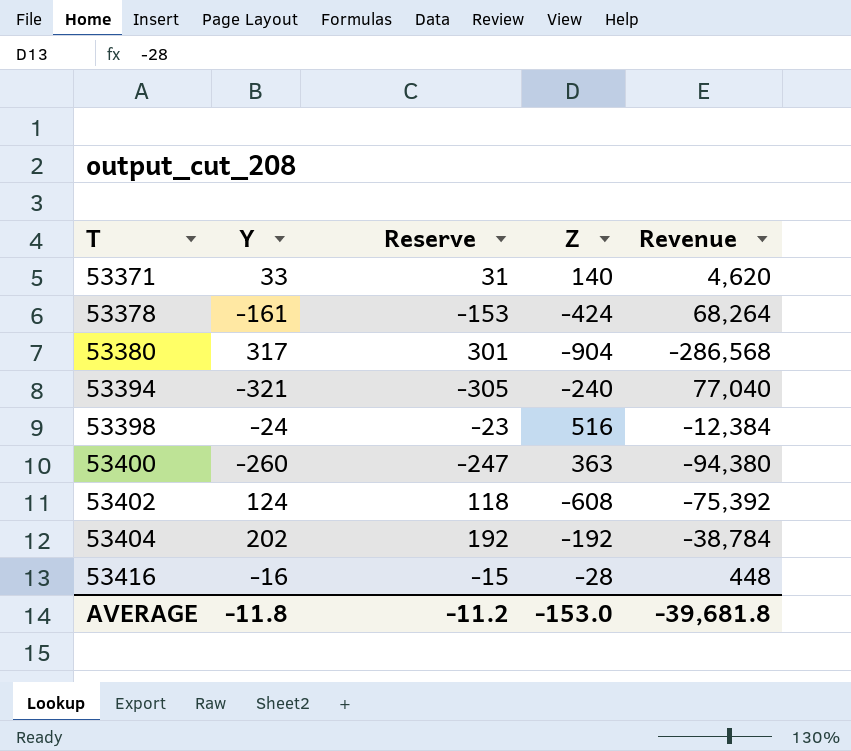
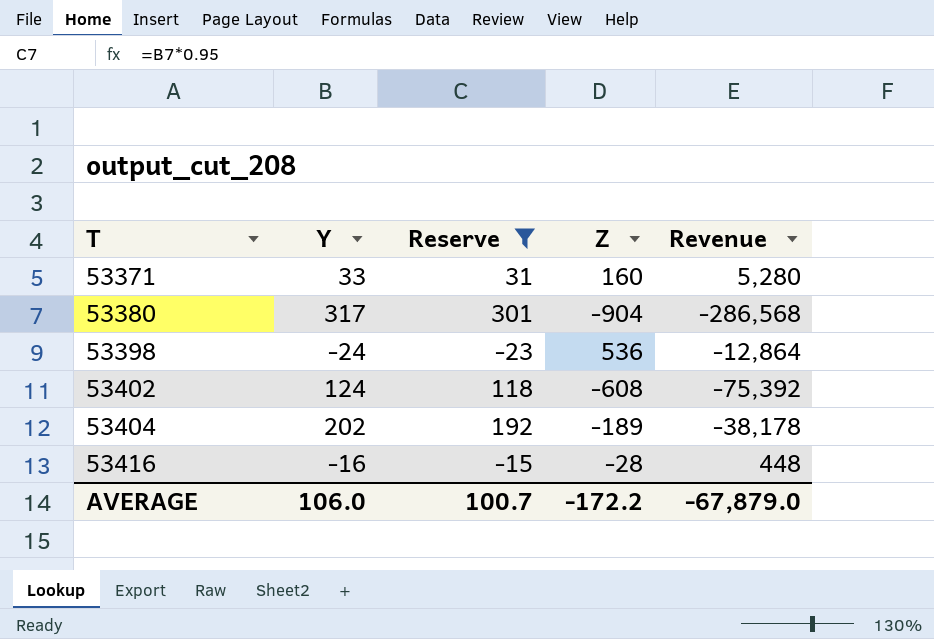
filter: none -> Reserve >= -23
53371 | Z: 140 -> 160
53371 | Revenue: 4,620 -> 5,280
53398 | Z: 516 -> 536
53398 | Revenue: -12,384 -> -12,864
53404 | Z: -192 -> -189
53404 | Revenue: -38,784 -> -38,178
AVERAGE | Y: -11.8 -> 106.0
AVERAGE | Reserve: -11.2 -> 100.7
AVERAGE | Z: -153.0 -> -172.2
AVERAGE | Revenue: -39,681.8 -> -67,879.0

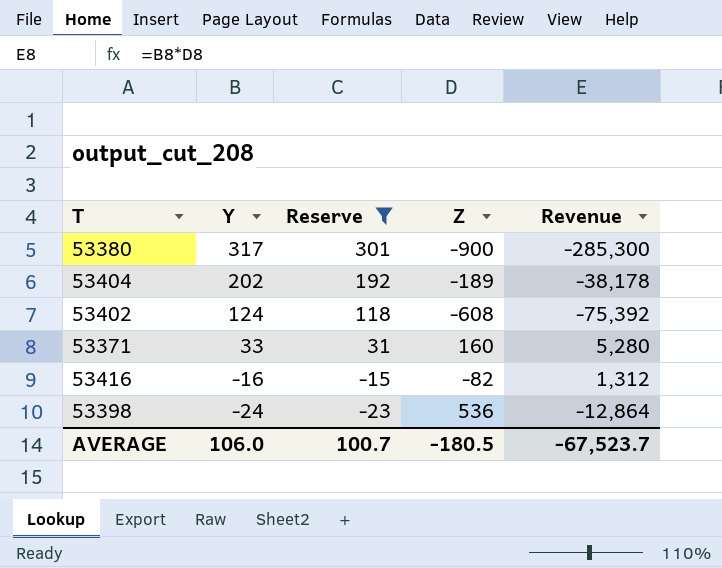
row order: T ascending -> Y descending
53380 | Z: -904 -> -900
53380 | Revenue: -286,568 -> -285,300
53416 | Z: -28 -> -82
53416 | Revenue: 448 -> 1,312
AVERAGE | Z: -172.2 -> -180.5
AVERAGE | Revenue: -67,879.0 -> -67,523.7

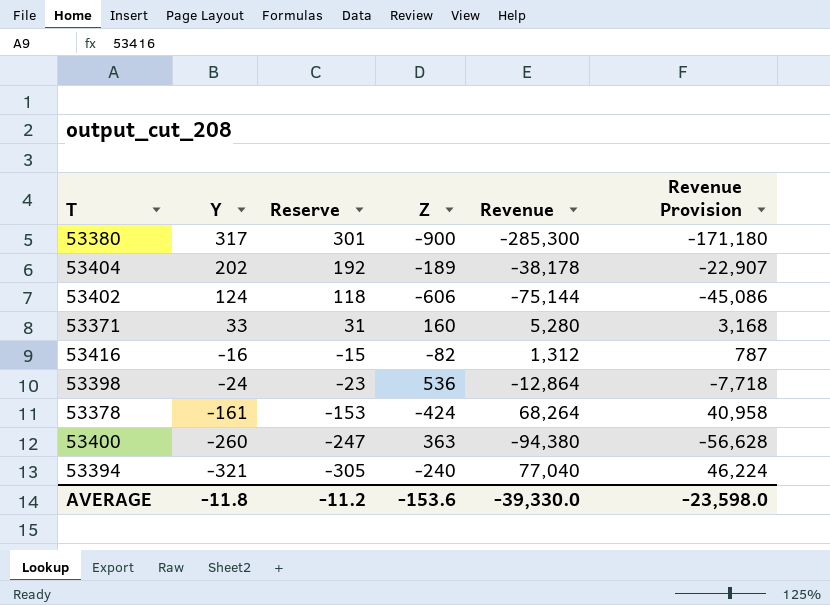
filter: Reserve >= -23 -> none
column Revenue Provision | formula: none -> [Revenue] * 0.6
53402 | Z: -608 -> -606
53402 | Revenue: -75,392 -> -75,144
AVERAGE | Y: 106.0 -> -11.8
AVERAGE | Reserve: 100.7 -> -11.2
AVERAGE | Z: -180.5 -> -153.6
AVERAGE | Revenue: -67,523.7 -> -39,330.0

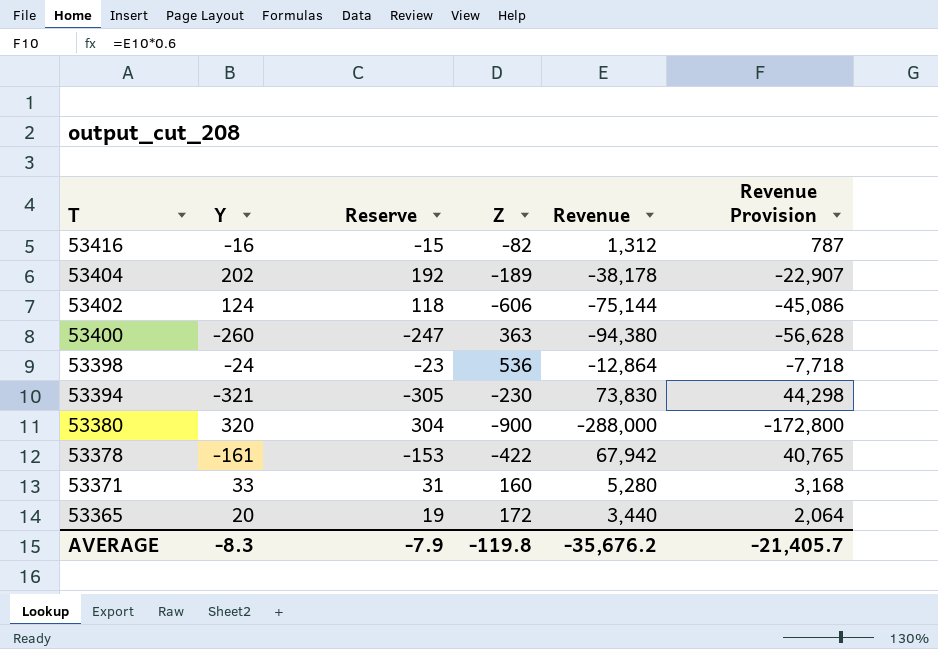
row order: Y descending -> T descending
53394 | Z: -240 -> -230
53394 | Revenue: 77,040 -> 73,830
53394 | Revenue Provision: 46,224 -> 44,298
53380 | Y: 317 -> 320
53380 | Reserve: 301 -> 304
53380 | Revenue: -285,300 -> -288,000
53380 | Revenue Provision: -171,180 -> -172,800
53378 | Z: -424 -> -422
53378 | Revenue: 68,264 -> 67,942
53378 | Revenue Provision: 40,958 -> 40,765
row 53365: none -> 20 | 19 | 172 | 3,440 | 2,064
AVERAGE | Y: -11.8 -> -8.3
AVERAGE | Reserve: -11.2 -> -7.9
AVERAGE | Z: -153.6 -> -119.8
AVERAGE | Revenue: -39,330.0 -> -35,676.2
AVERAGE | Revenue Provision: -23,598.0 -> -21,405.7

